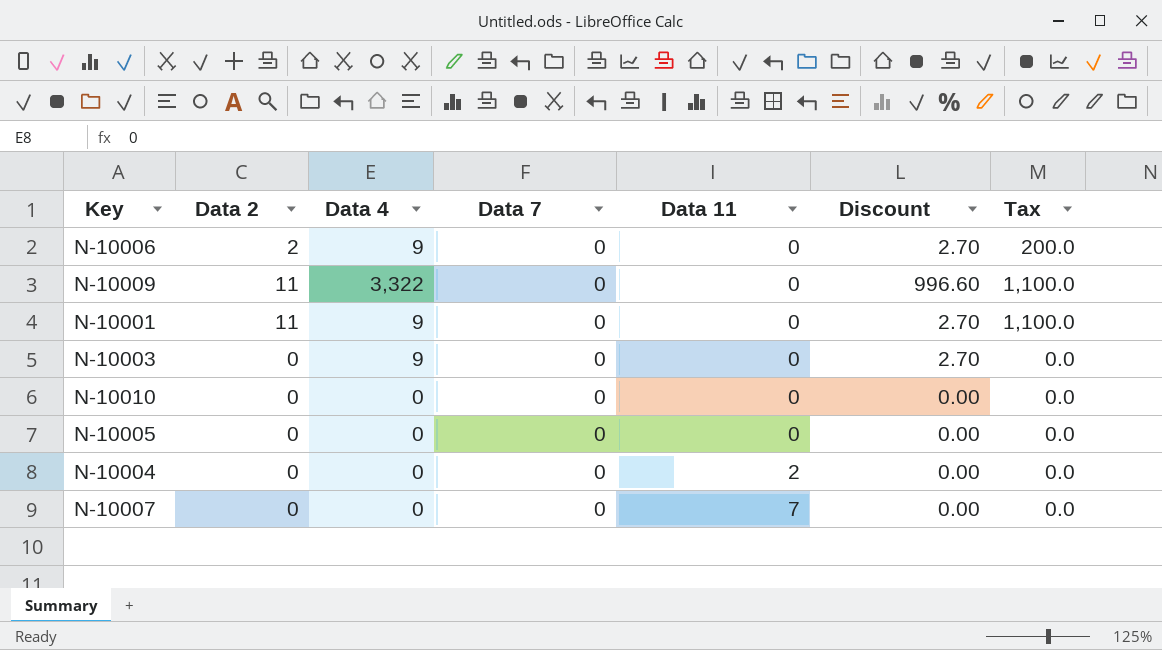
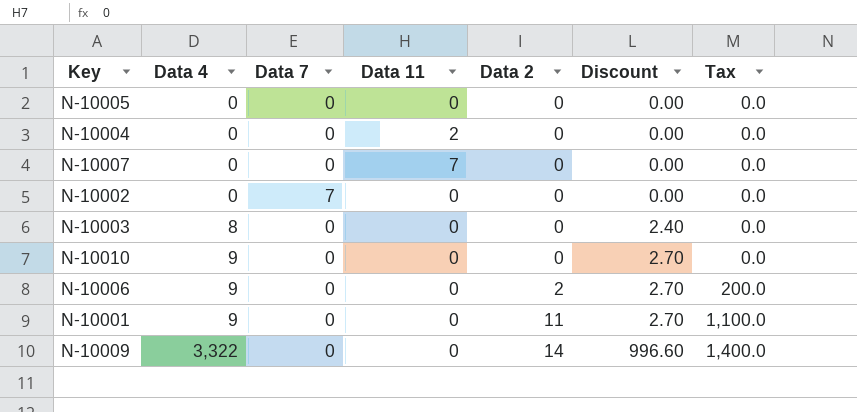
row order: Data 11 ascending -> Data 4 ascending
column Data 2 | position: 2 -> 5
row N-10002: none -> 0 | 7 | 0 | 0 | 0.00 | 0.0
N-10003 | Data 4: 9 -> 8
N-10003 | Discount: 2.70 -> 2.40
N-10010 | Data 4: 0 -> 9
N-10010 | Discount: 0.00 -> 2.70
N-10009 | Data 2: 11 -> 14
N-10009 | Tax: 1,100.0 -> 1,400.0

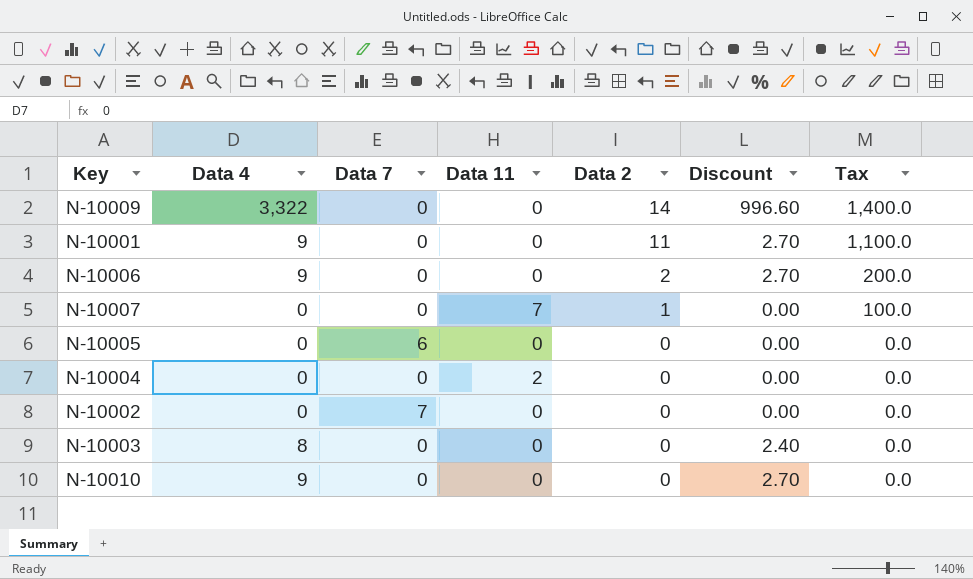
row order: Data 4 ascending -> Data 2 descending
N-10007 | Data 2: 0 -> 1
N-10007 | Tax: 0.0 -> 100.0
N-10005 | Data 7: 0 -> 6

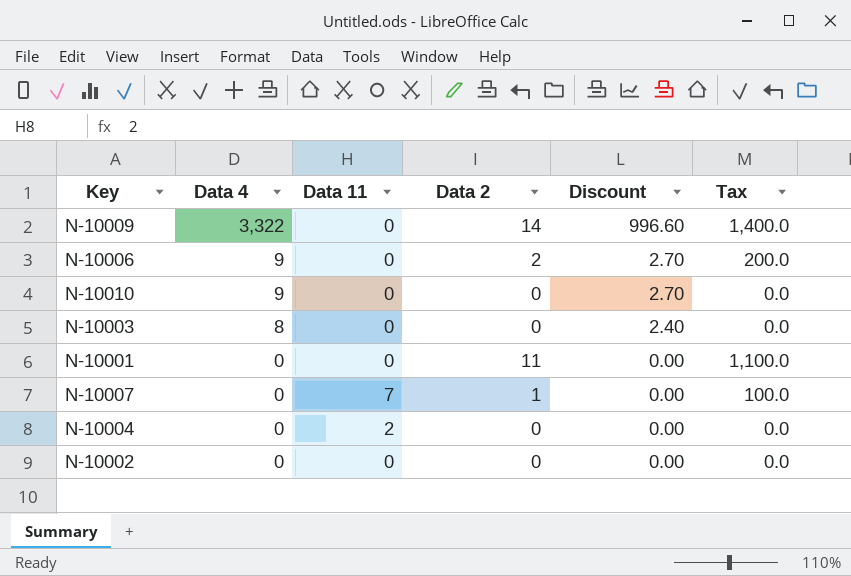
row order: Data 2 descending -> Data 4 descending
column Data 7 | position: 3 -> none
row N-10005: 0 | 6 | 0 | 0 | 0.00 | 0.0 -> none
N-10001 | Data 4: 9 -> 0
N-10001 | Discount: 2.70 -> 0.00

